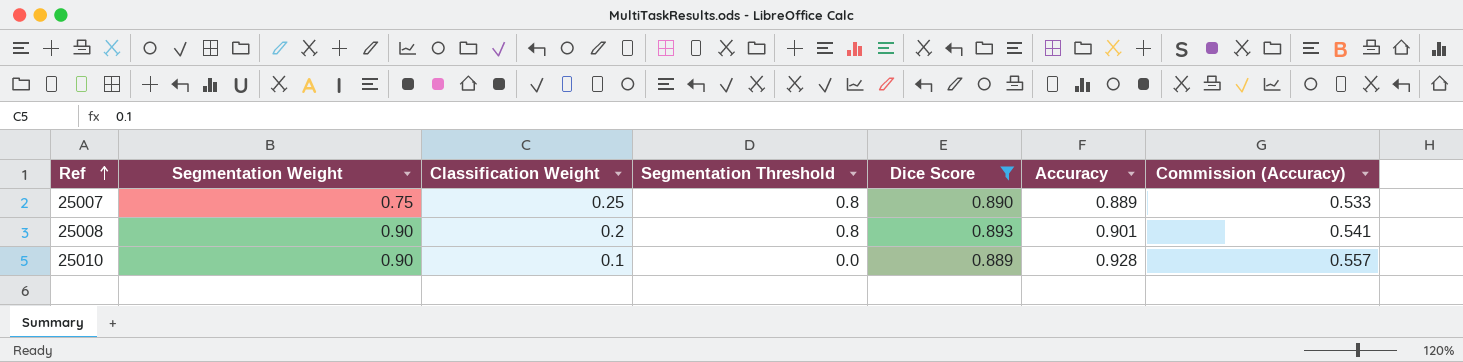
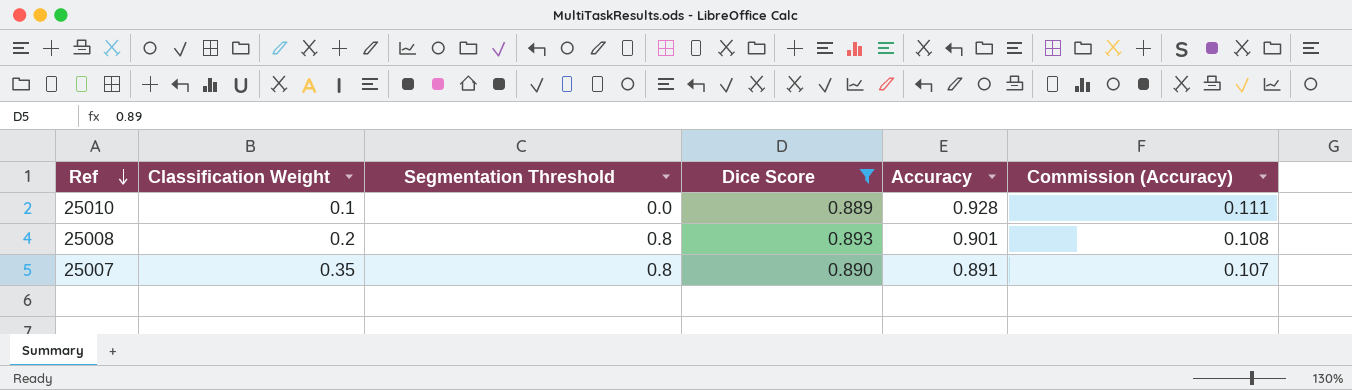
row order: Ref ascending -> Ref descending
column Segmentation Weight | position: 2 -> none
column Commission (Accuracy) | formula: [Accuracy] * 0.6 -> [Accuracy] * 0.12
25007 | Classification Weight: 0.25 -> 0.35
25007 | Accuracy: 0.889 -> 0.891

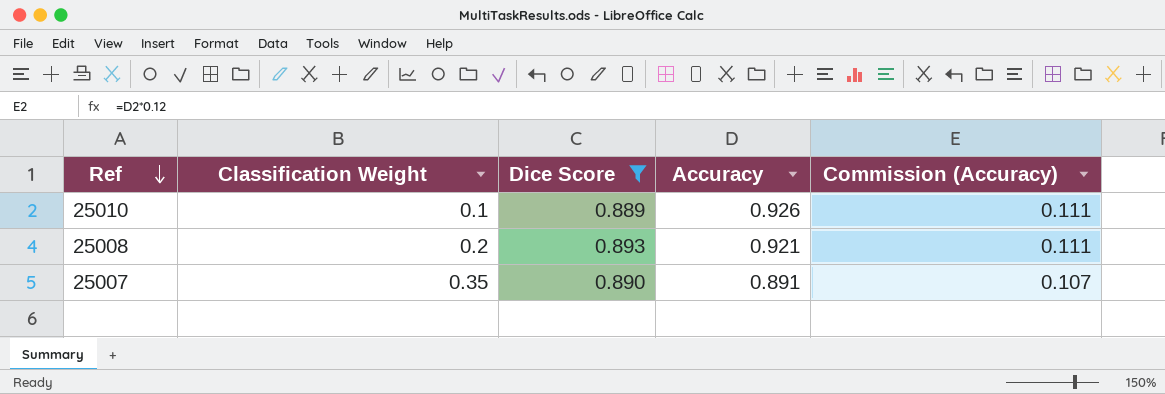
column Segmentation Threshold | position: 3 -> none
25010 | Accuracy: 0.928 -> 0.926
25008 | Accuracy: 0.901 -> 0.921
25008 | Commission (Accuracy): 0.108 -> 0.111

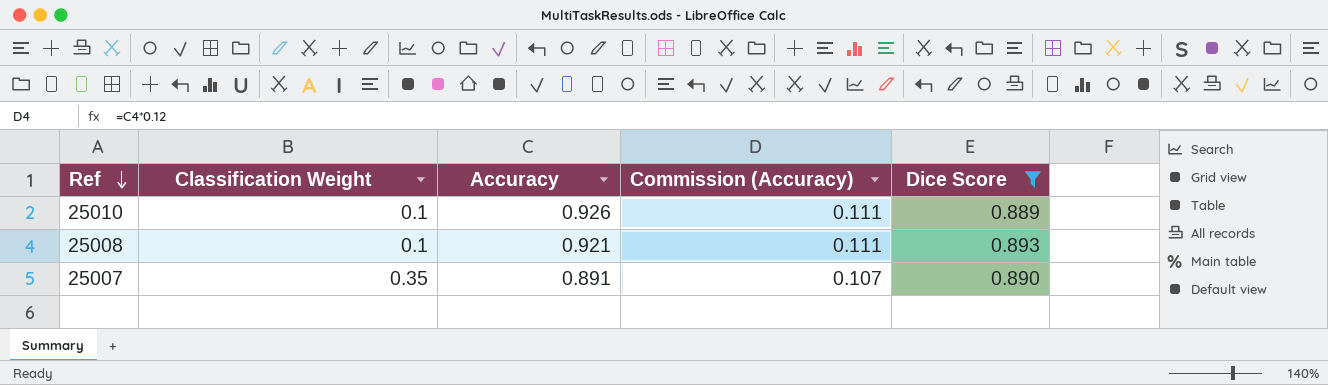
column Dice Score | position: 3 -> 5
25008 | Classification Weight: 0.2 -> 0.1

